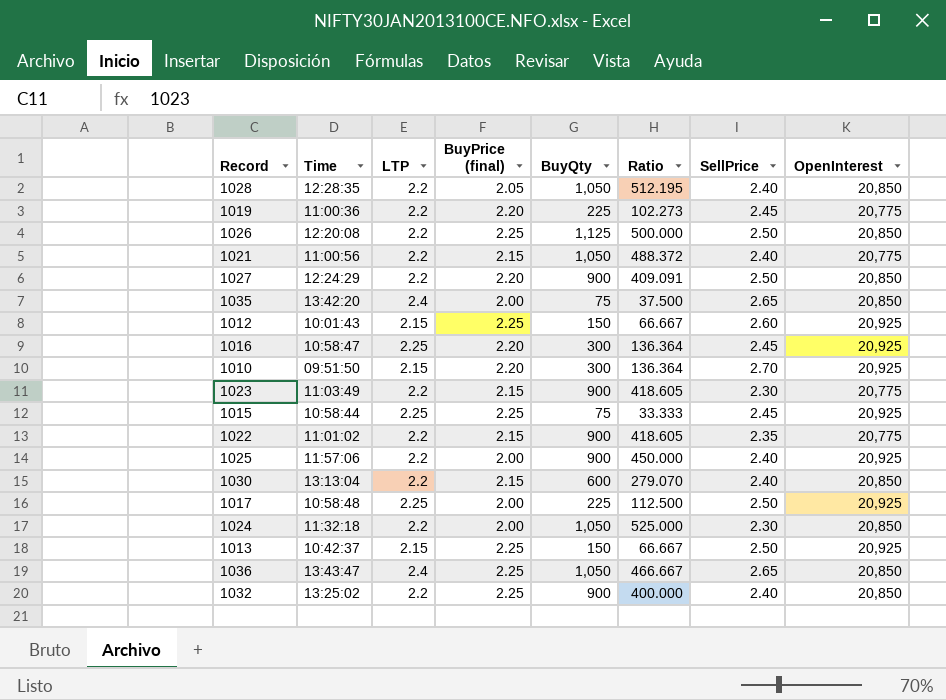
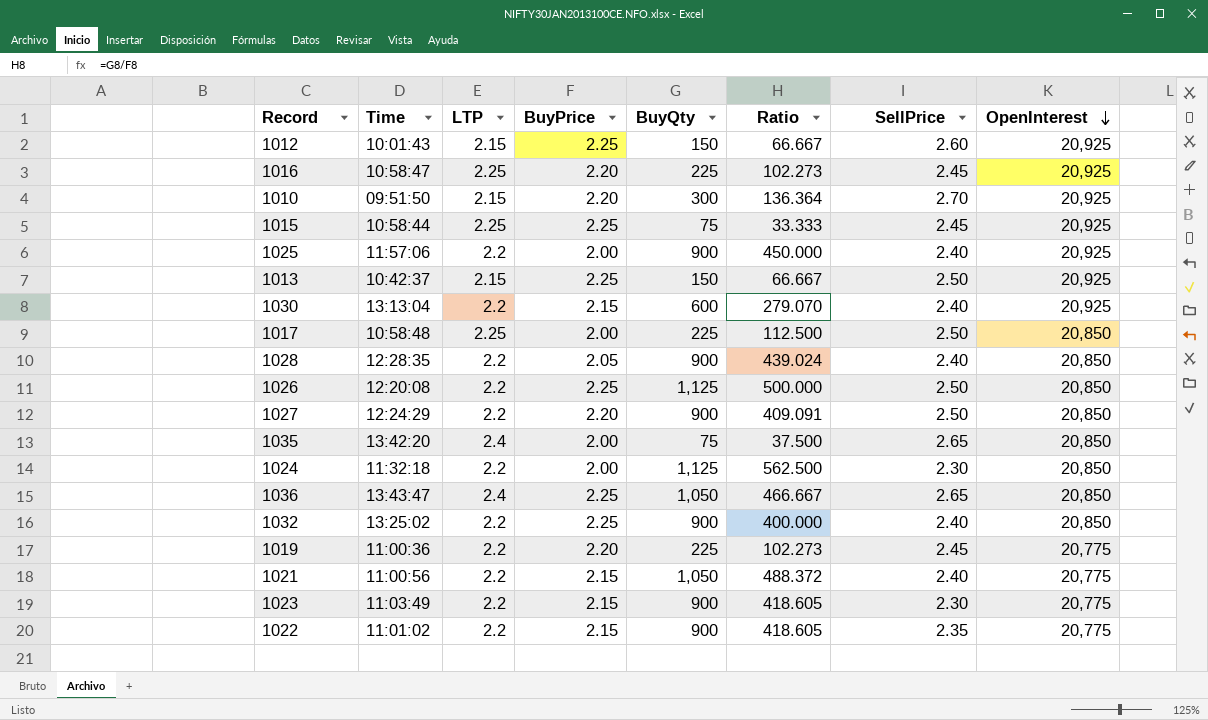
row order: none -> OpenInterest descending
column name: BuyPrice (final) -> BuyPrice
1016 | BuyQty: 300 -> 225
1016 | Ratio: 136.364 -> 102.273
1030 | OpenInterest: 20,850 -> 20,925
1017 | OpenInterest: 20,925 -> 20,850
1028 | BuyQty: 1,050 -> 900
1028 | Ratio: 512.195 -> 439.024
1024 | BuyQty: 1,050 -> 1,125
1024 | Ratio: 525.000 -> 562.500

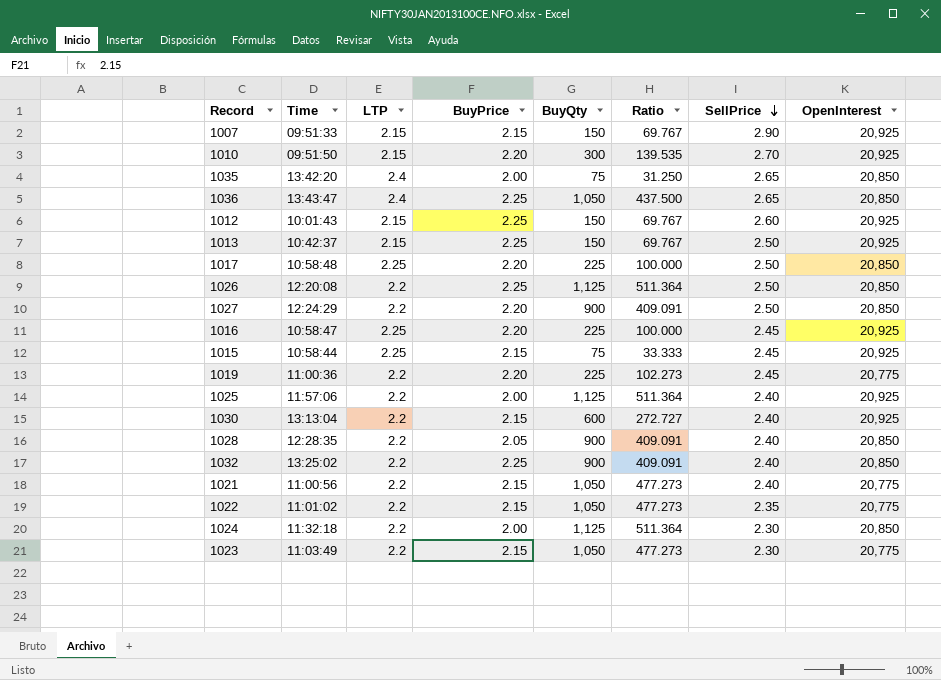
row order: OpenInterest descending -> SellPrice descending
column Ratio | formula: [BuyQty] / [BuyPrice] -> [BuyQty] / [LTP]
row 1007: none -> 09:51:33 | 2.15 | 2.15 | 150 | 69.767 | 2.90 | 20,925
1017 | BuyPrice: 2.00 -> 2.20
1015 | BuyPrice: 2.25 -> 2.15
1025 | BuyQty: 900 -> 1,125
1022 | BuyQty: 900 -> 1,050
1023 | BuyQty: 900 -> 1,050

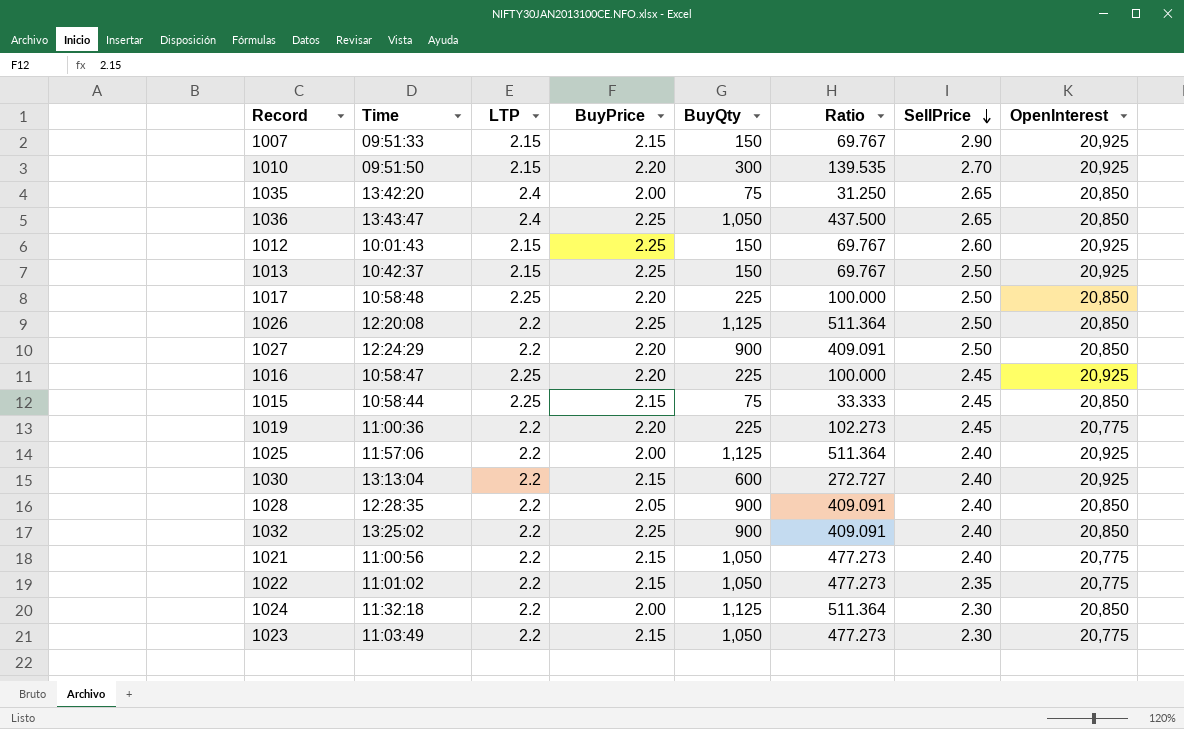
1015 | OpenInterest: 20,925 -> 20,850

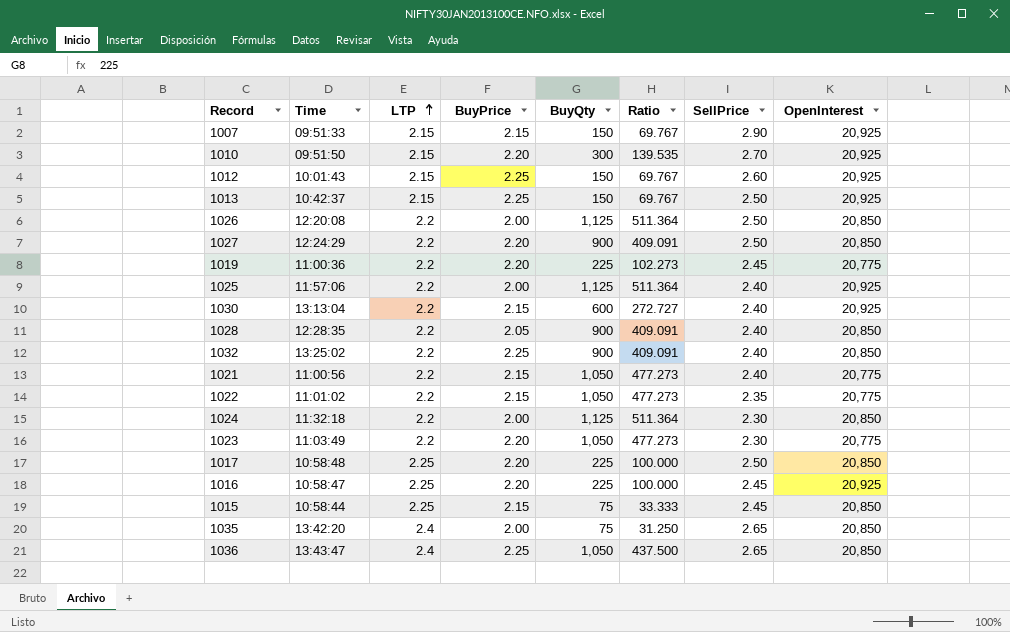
row order: SellPrice descending -> LTP ascending
1026 | BuyPrice: 2.25 -> 2.00
1023 | BuyPrice: 2.15 -> 2.20

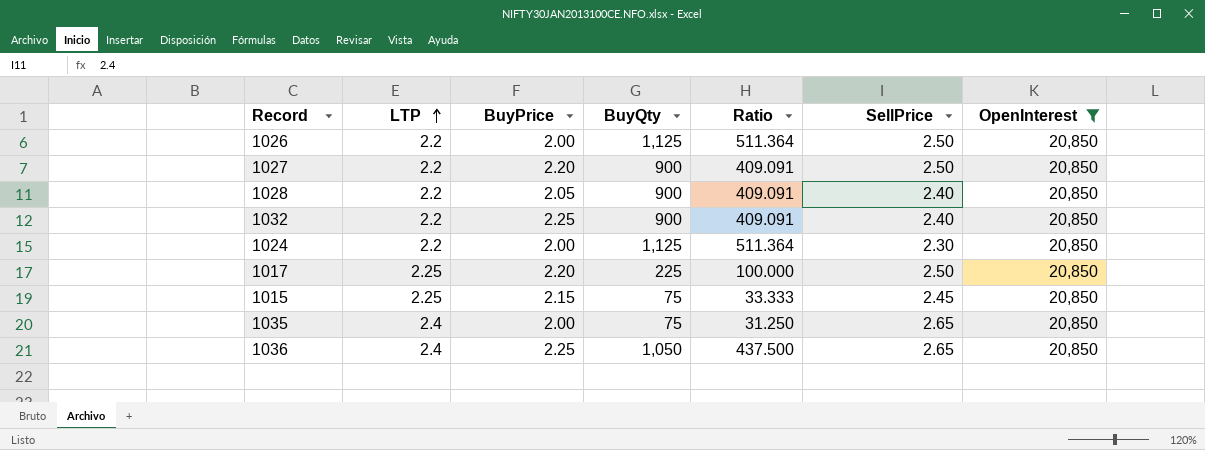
filter: none -> OpenInterest = 20,850
column Time | position: 2 -> none

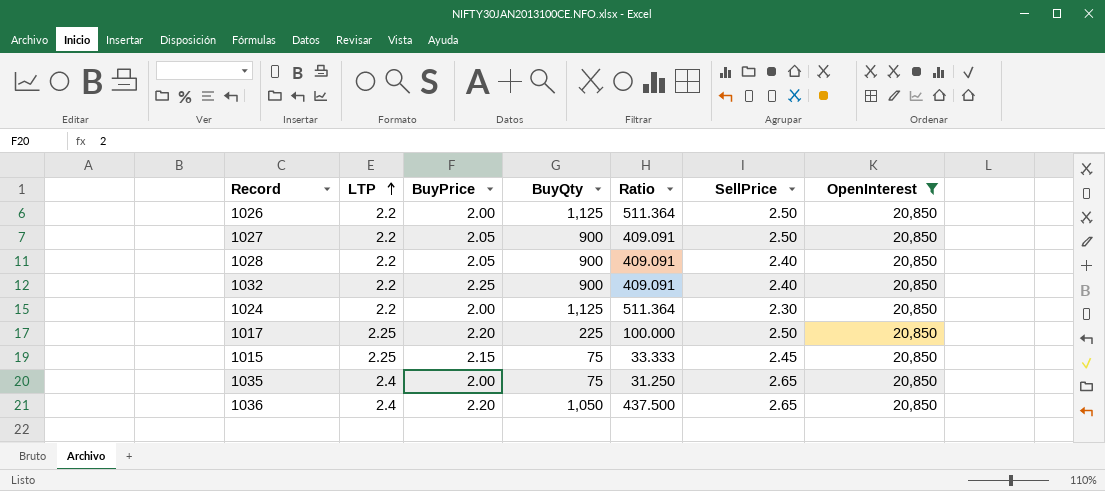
1027 | BuyPrice: 2.20 -> 2.05
1036 | BuyPrice: 2.25 -> 2.20

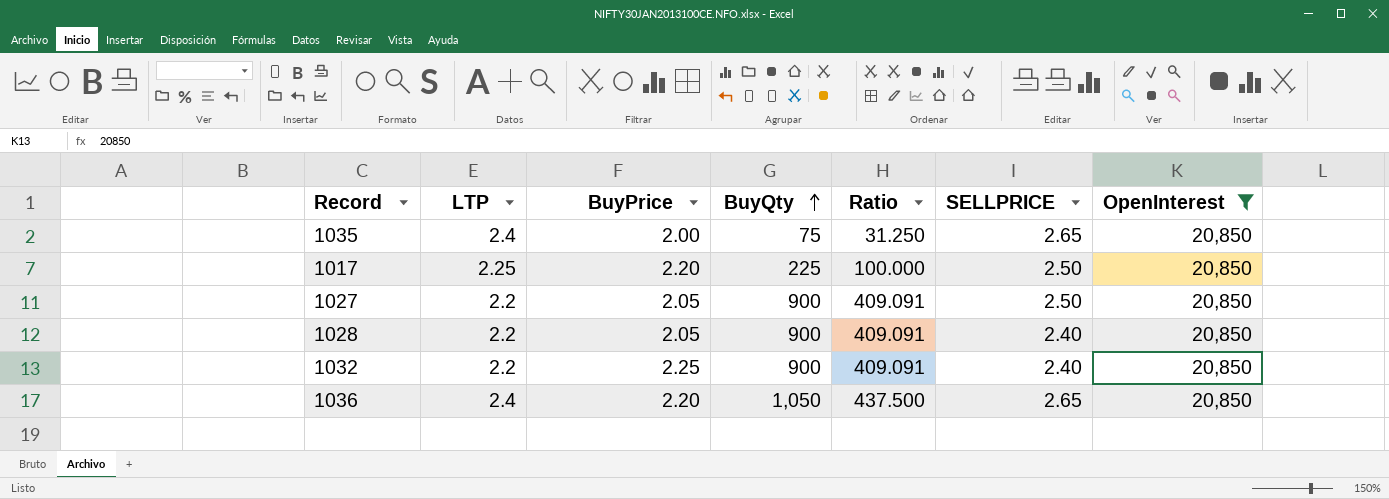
row order: LTP ascending -> BuyQty ascending
column name: SellPrice -> SELLPRICE
row 1026: 2.2 | 2.00 | 1,125 | 511.364 | 2.50 | 20,850 -> none
row 1024: 2.2 | 2.00 | 1,125 | 511.364 | 2.30 | 20,850 -> none
row 1015: 2.25 | 2.15 | 75 | 33.333 | 2.45 | 20,850 -> none

